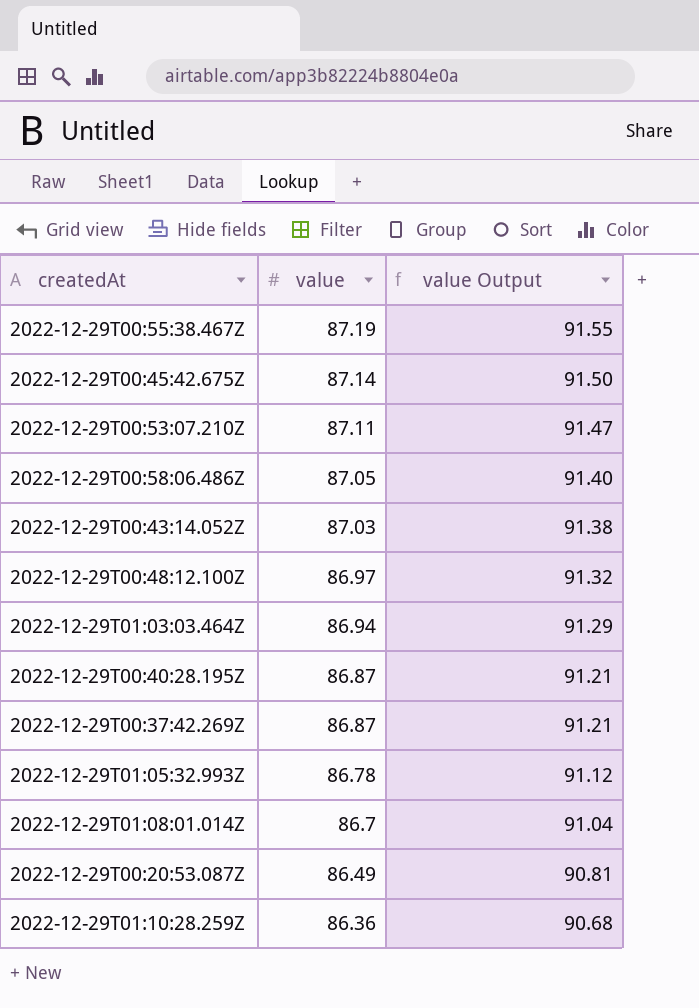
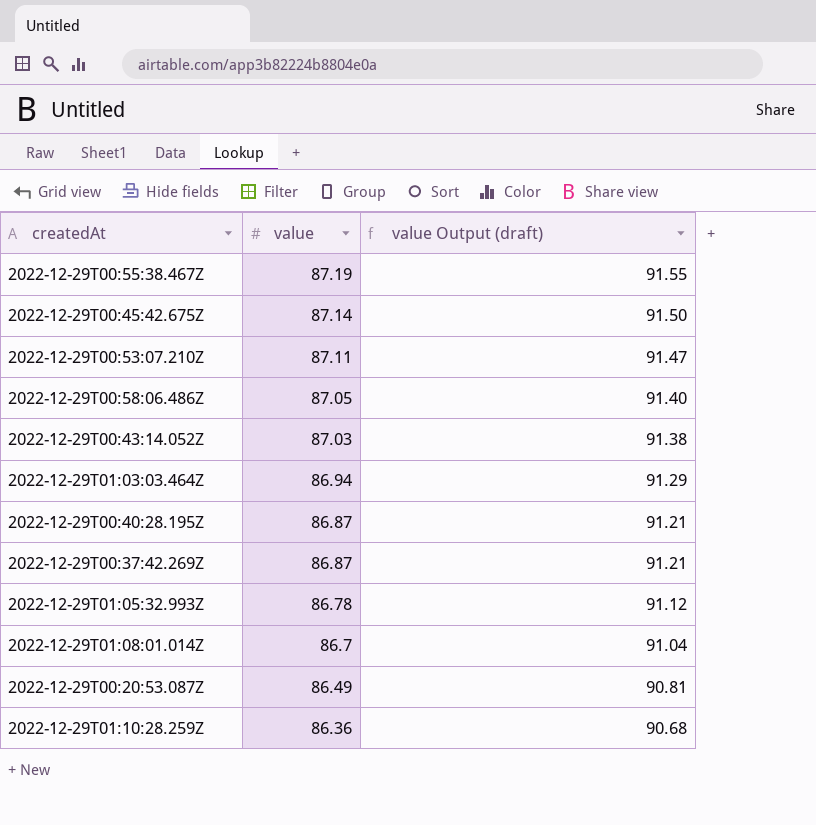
column name: value Output -> value Output (draft)
row 2022-12-29T00:48:12.100Z: 86.97 | 91.32 -> none

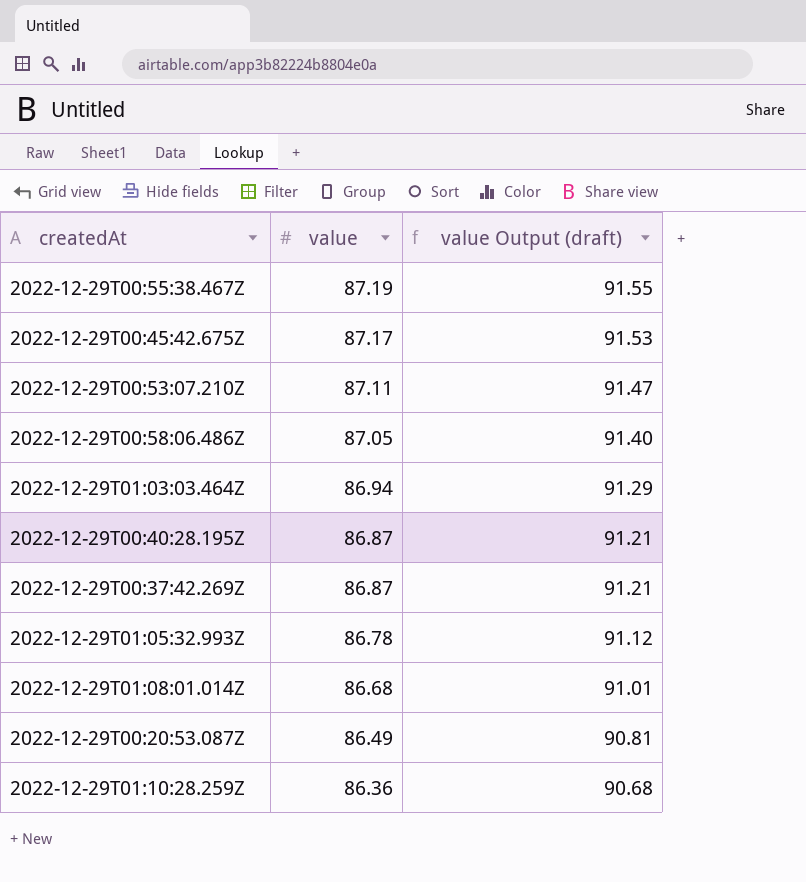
row 2022-12-29T00:43:14.052Z: 87.03 | 91.38 -> none
2022-12-29T00:45:42.675Z | value: 87.14 -> 87.17
2022-12-29T00:45:42.675Z | value Output (draft): 91.50 -> 91.53
2022-12-29T01:08:01.014Z | value: 86.7 -> 86.68
2022-12-29T01:08:01.014Z | value Output (draft): 91.04 -> 91.01

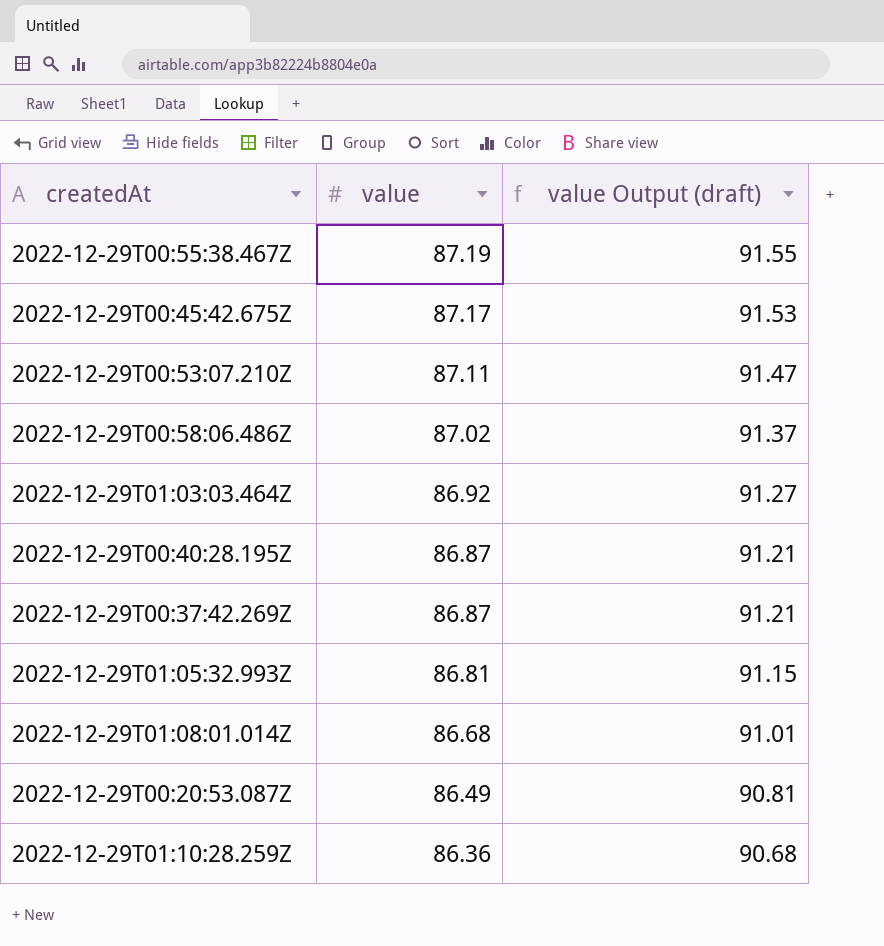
2022-12-29T00:58:06.486Z | value: 87.05 -> 87.02
2022-12-29T00:58:06.486Z | value Output (draft): 91.40 -> 91.37
2022-12-29T01:03:03.464Z | value: 86.94 -> 86.92
2022-12-29T01:03:03.464Z | value Output (draft): 91.29 -> 91.27
2022-12-29T01:05:32.993Z | value: 86.78 -> 86.81
2022-12-29T01:05:32.993Z | value Output (draft): 91.12 -> 91.15

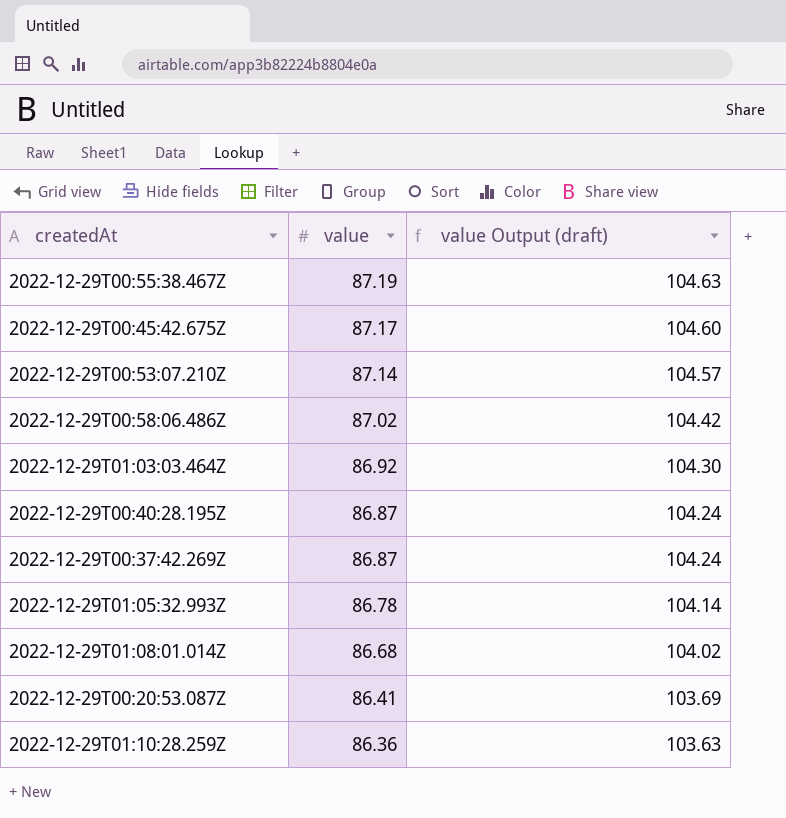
column value Output (draft) | formula: [value] * 1.05 -> [value] * 1.2
2022-12-29T00:53:07.210Z | value: 87.11 -> 87.14
2022-12-29T01:05:32.993Z | value: 86.81 -> 86.78
2022-12-29T00:20:53.087Z | value: 86.49 -> 86.41

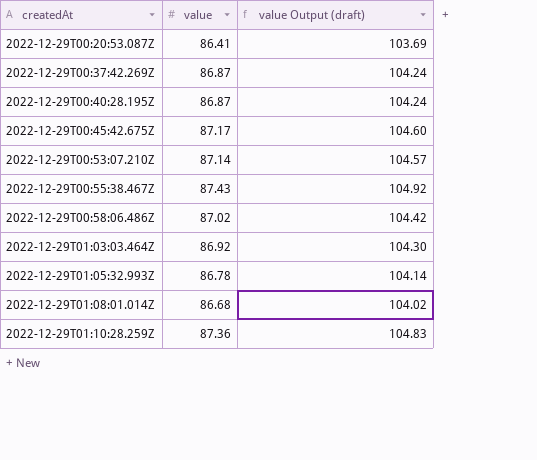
row order: value descending -> createdAt ascending
2022-12-29T00:55:38.467Z | value: 87.19 -> 87.43
2022-12-29T00:55:38.467Z | value Output (draft): 104.63 -> 104.92
2022-12-29T01:10:28.259Z | value: 86.36 -> 87.36
2022-12-29T01:10:28.259Z | value Output (draft): 103.63 -> 104.83

